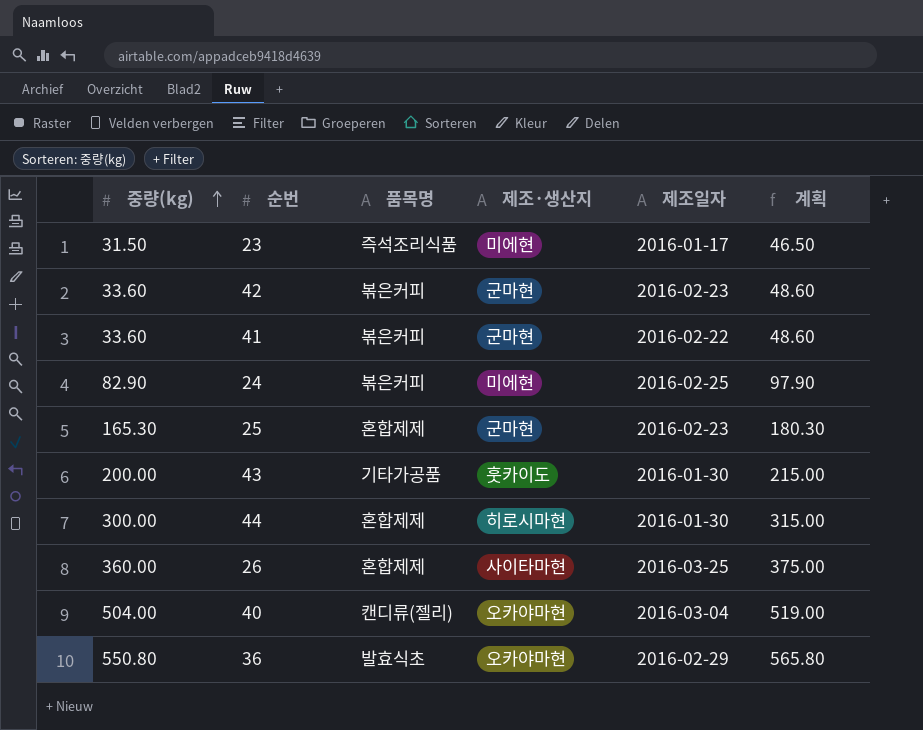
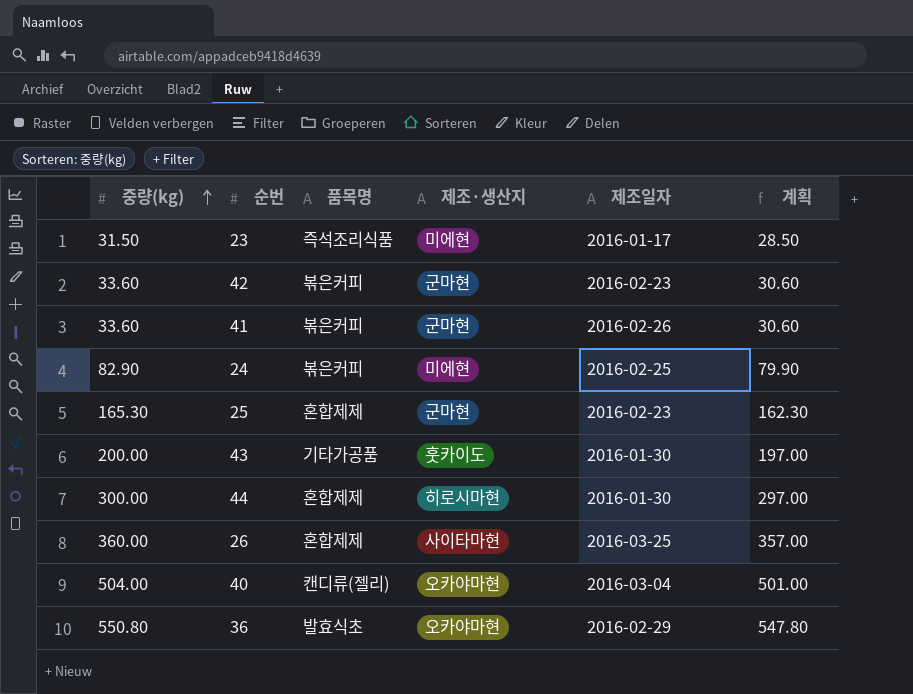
column 계획 | formula: [중량(kg)] + 15 -> [중량(kg)] - 3
41 | 제조일자: 2016-02-22 -> 2016-02-26

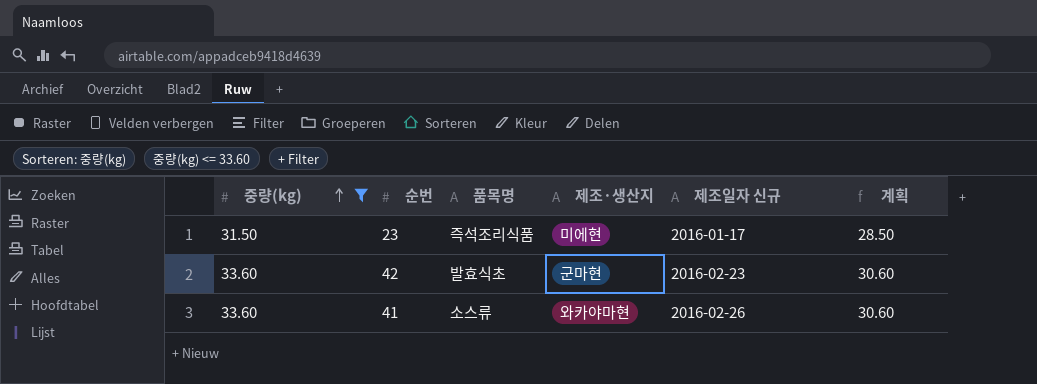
filter: none -> 중량(kg) <= 33.60
column name: 제조일자 -> 제조일자 신규
42 | 품목명: 볶은커피 -> 발효식초
41 | 품목명: 볶은커피 -> 소스류
41 | 제조·생산지: 군마현 -> 와카야마현

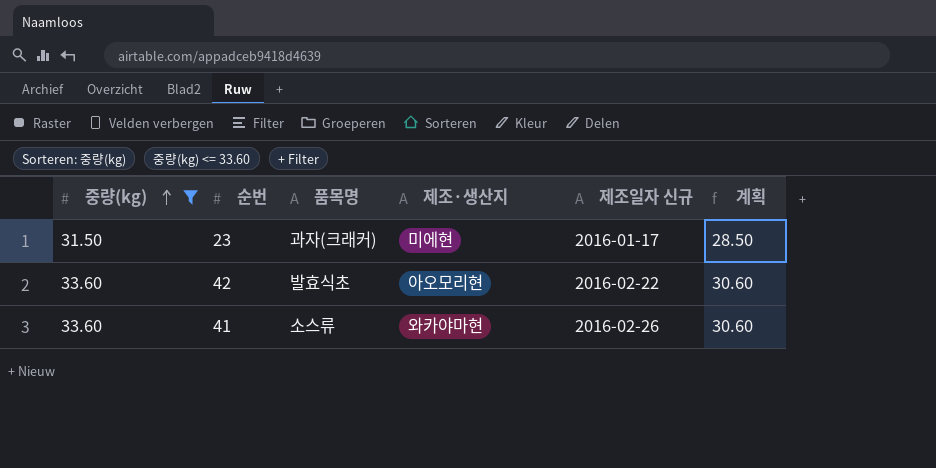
23 | 품목명: 즉석조리식품 -> 과자(크래커)
42 | 제조·생산지: 군마현 -> 아오모리현
42 | 제조일자 신규: 2016-02-23 -> 2016-02-22

